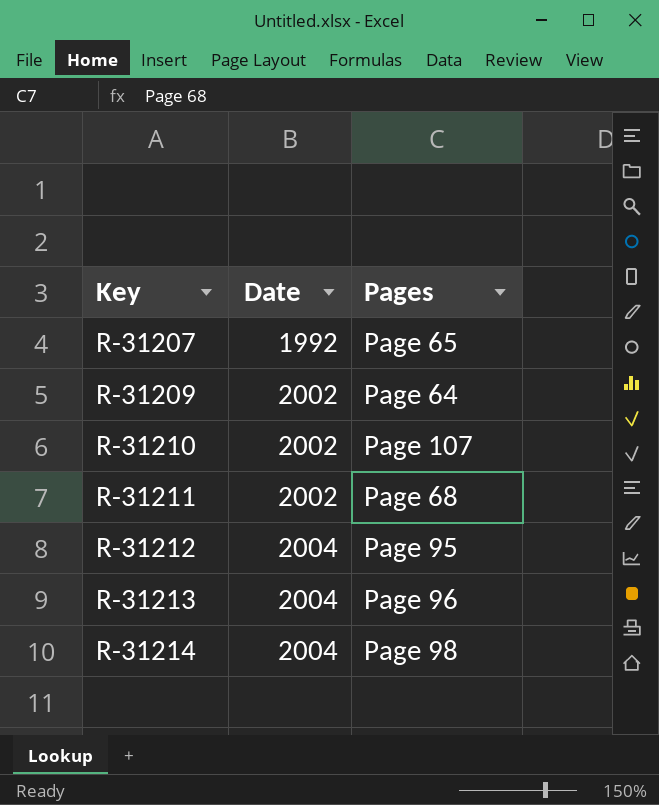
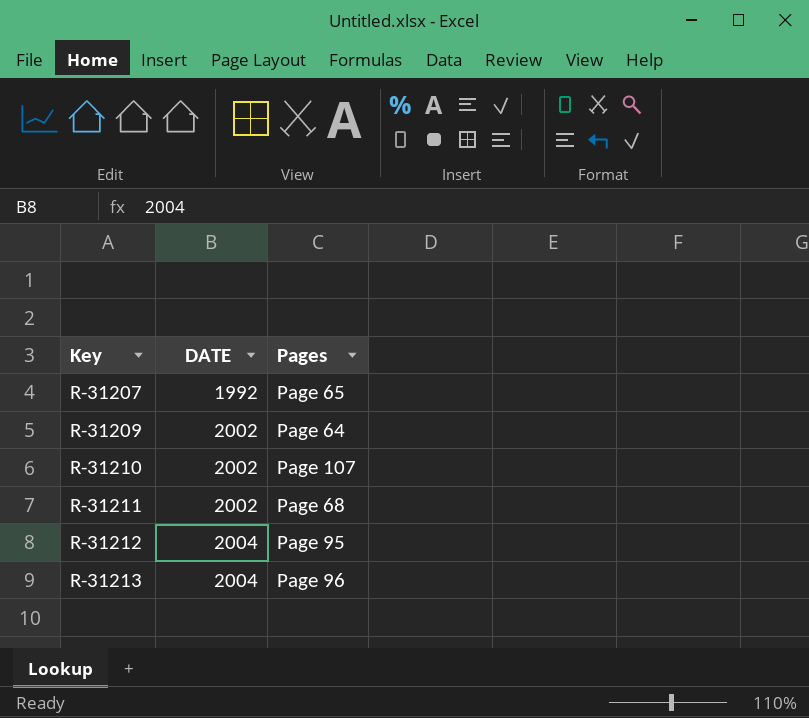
column name: Date -> DATE
row R-31214: 2004 | Page 98 -> none

